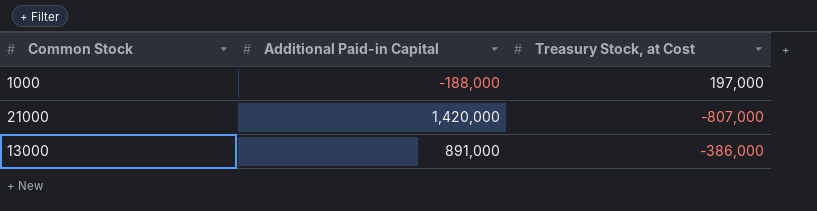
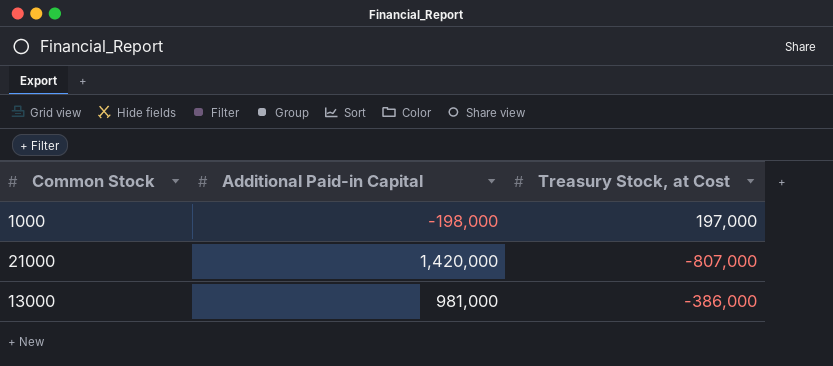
1000 | Additional Paid-in Capital: -188,000 -> -198,000
13000 | Additional Paid-in Capital: 891,000 -> 981,000

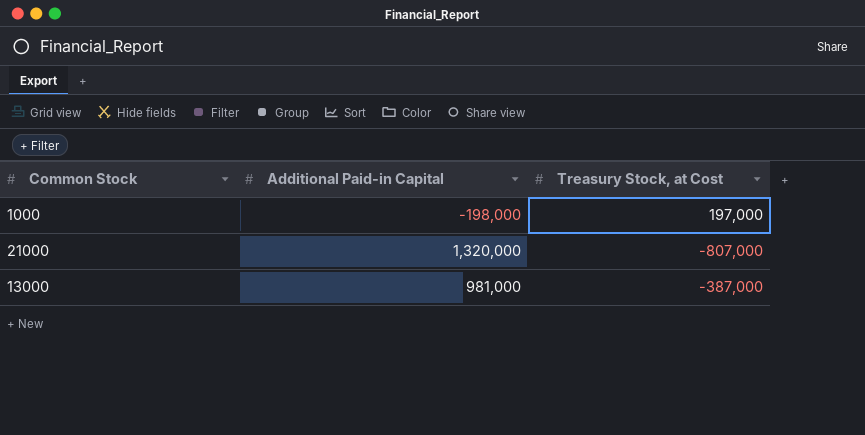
21000 | Additional Paid-in Capital: 1,420,000 -> 1,320,000
13000 | Treasury Stock, at Cost: -386,000 -> -387,000

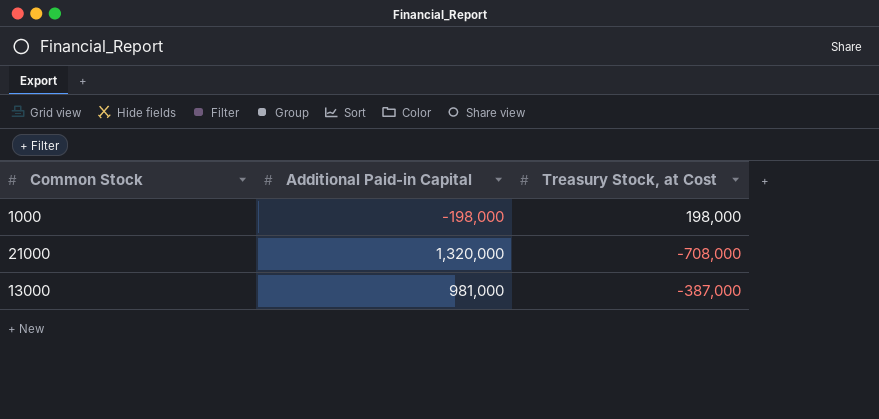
1000 | Treasury Stock, at Cost: 197,000 -> 198,000
21000 | Treasury Stock, at Cost: -807,000 -> -708,000

